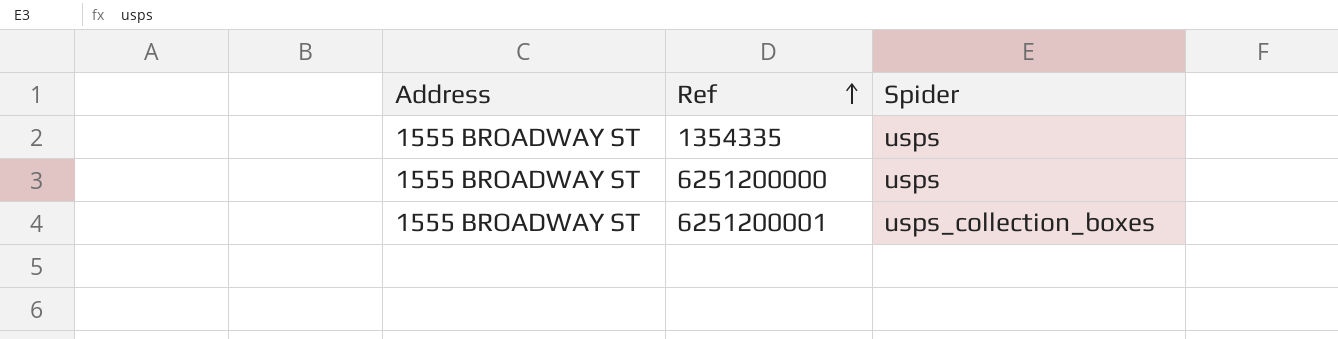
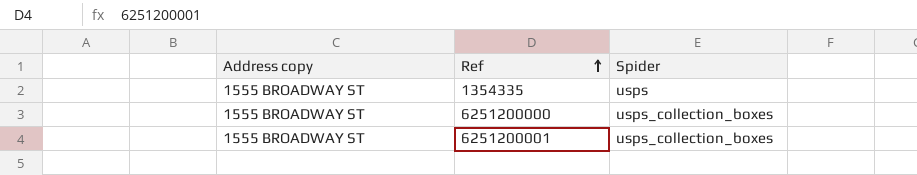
column name: Address -> Address copy
6251200000 | Spider: usps -> usps_collection_boxes

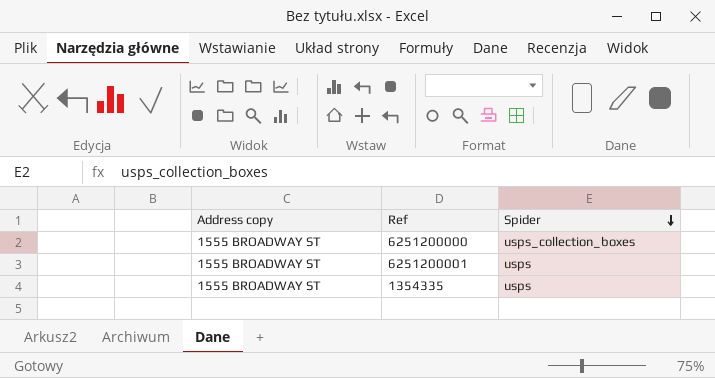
row order: Ref ascending -> Spider descending
6251200001 | Spider: usps_collection_boxes -> usps

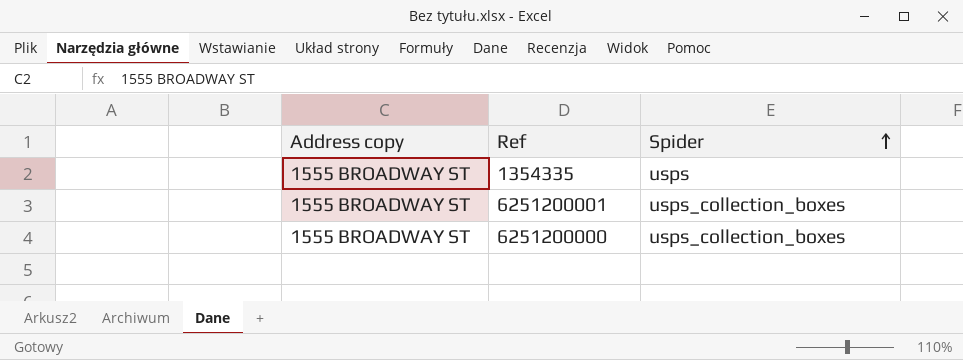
row order: Spider descending -> Spider ascending
6251200001 | Spider: usps -> usps_collection_boxes

